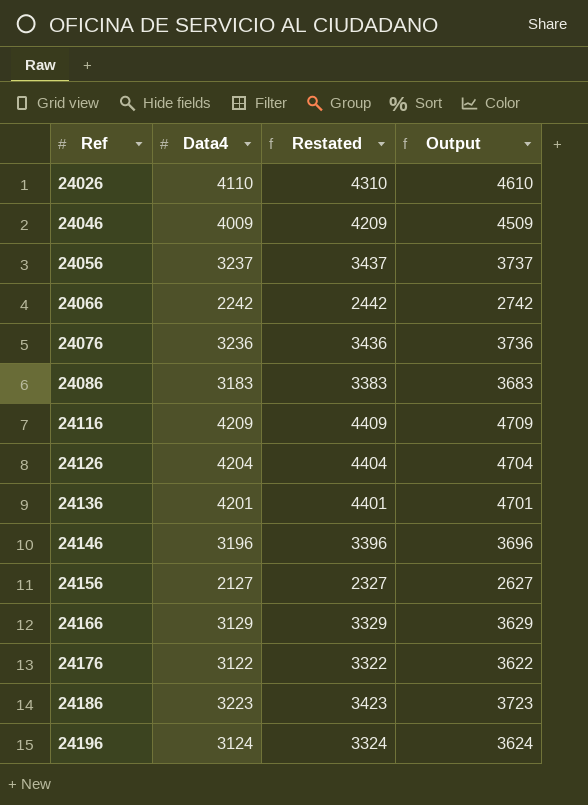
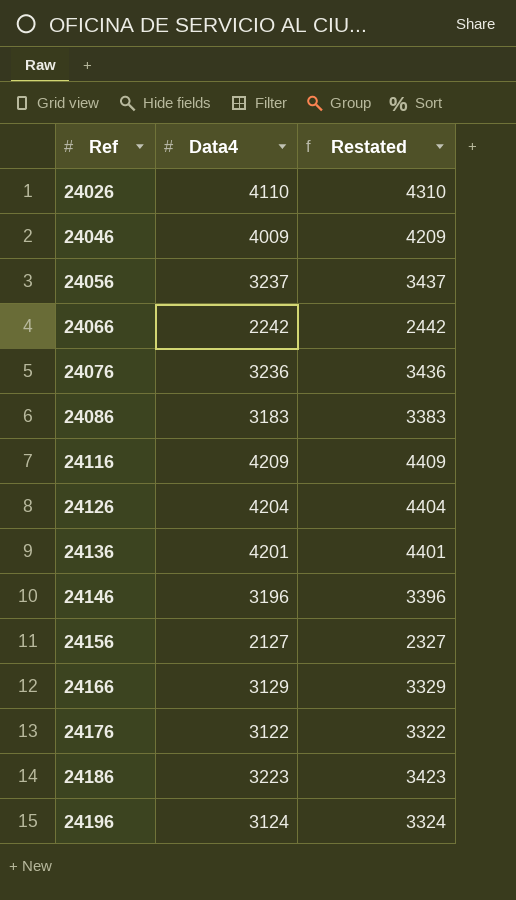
column Output | formula: [Data4] + 500 -> none

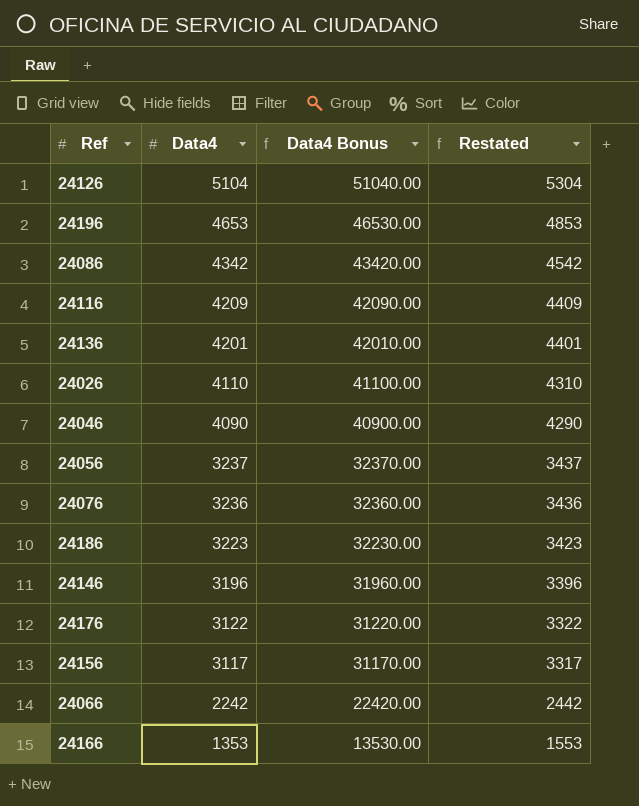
row order: Ref ascending -> Data4 descending
column Data4 Bonus | formula: none -> [Data4] * 10
24126 | Data4: 4204 -> 5104
24126 | Restated: 4404 -> 5304
24196 | Data4: 3124 -> 4653
24196 | Restated: 3324 -> 4853
24086 | Data4: 3183 -> 4342
24086 | Restated: 3383 -> 4542
24046 | Data4: 4009 -> 4090
24046 | Restated: 4209 -> 4290
24156 | Data4: 2127 -> 3117
24156 | Restated: 2327 -> 3317
24166 | Data4: 3129 -> 1353
24166 | Restated: 3329 -> 1553

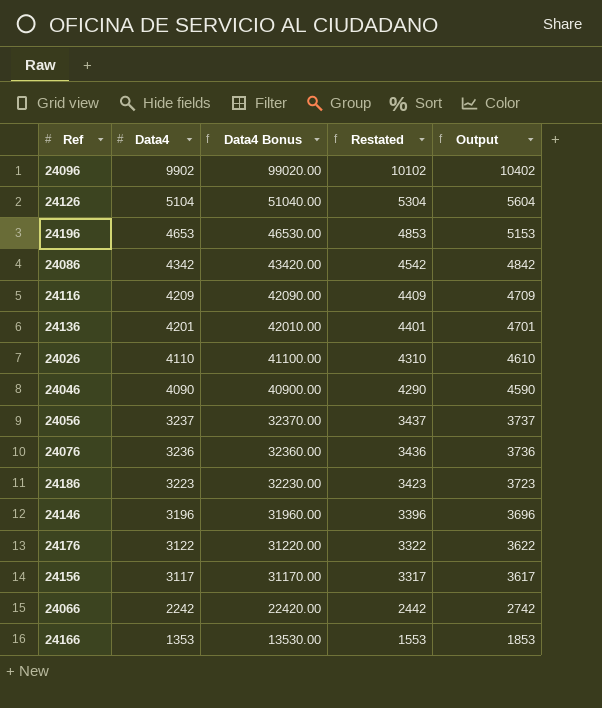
column Output | formula: none -> [Data4] + 500
row 24096: none -> 9902 | 99020.00 | 10102 | 10402

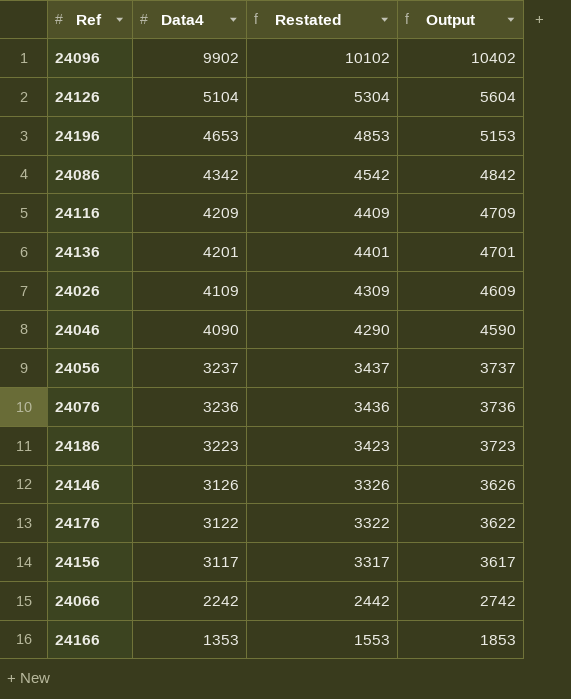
column Data4 Bonus | formula: [Data4] * 10 -> none
24026 | Data4: 4110 -> 4109
24026 | Restated: 4310 -> 4309
24026 | Output: 4610 -> 4609
24146 | Data4: 3196 -> 3126
24146 | Restated: 3396 -> 3326
24146 | Output: 3696 -> 3626

